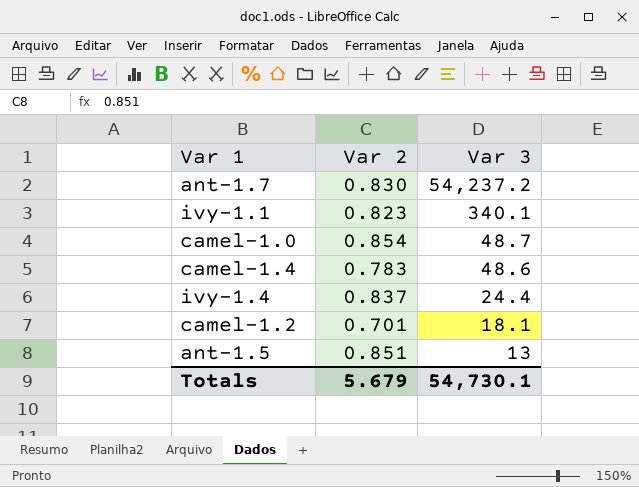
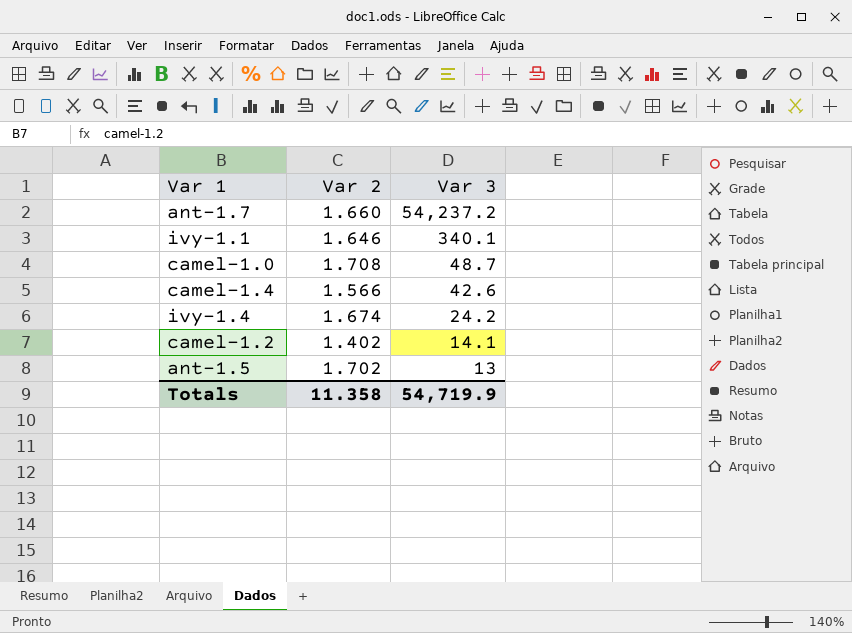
ant-1.7 | Var 2: 0.830 -> 1.660
ivy-1.1 | Var 2: 0.823 -> 1.646
camel-1.0 | Var 2: 0.854 -> 1.708
camel-1.4 | Var 2: 0.783 -> 1.566
camel-1.4 | Var 3: 48.6 -> 42.6
ivy-1.4 | Var 2: 0.837 -> 1.674
ivy-1.4 | Var 3: 24.4 -> 24.2
camel-1.2 | Var 2: 0.701 -> 1.402
camel-1.2 | Var 3: 18.1 -> 14.1
ant-1.5 | Var 2: 0.851 -> 1.702
Totals | Var 2: 5.679 -> 11.358
Totals | Var 3: 54,730.1 -> 54,719.9

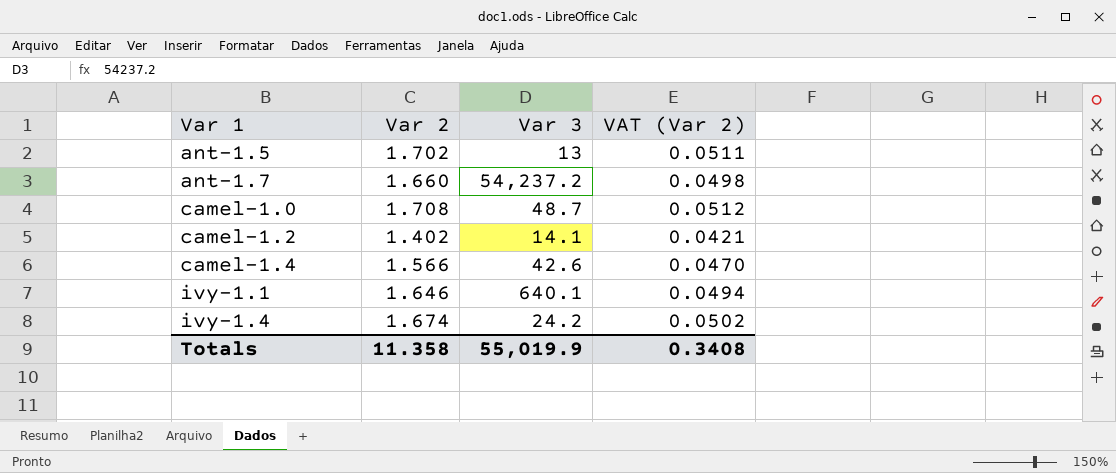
row order: Var 3 descending -> Var 1 ascending
column VAT (Var 2) | formula: none -> [Var 2] * 0.03
ivy-1.1 | Var 3: 340.1 -> 640.1
Totals | Var 3: 54,719.9 -> 55,019.9

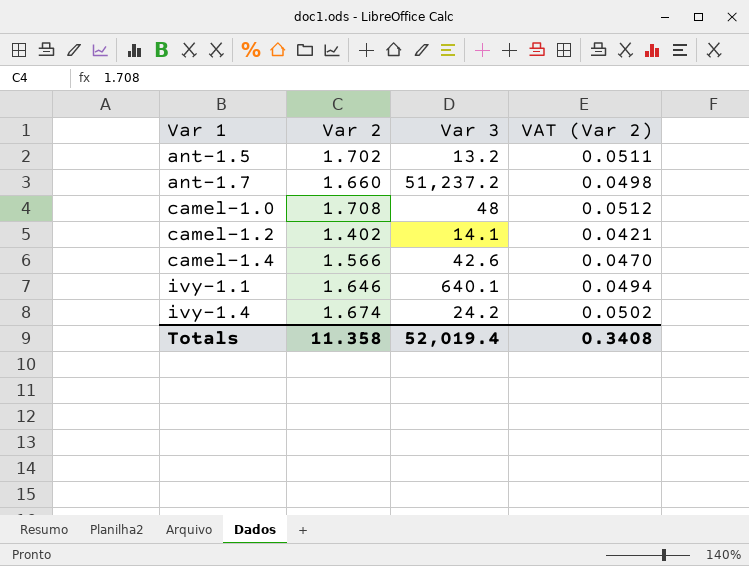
ant-1.5 | Var 3: 13 -> 13.2
ant-1.7 | Var 3: 54,237.2 -> 51,237.2
camel-1.0 | Var 3: 48.7 -> 48
Totals | Var 3: 55,019.9 -> 52,019.4

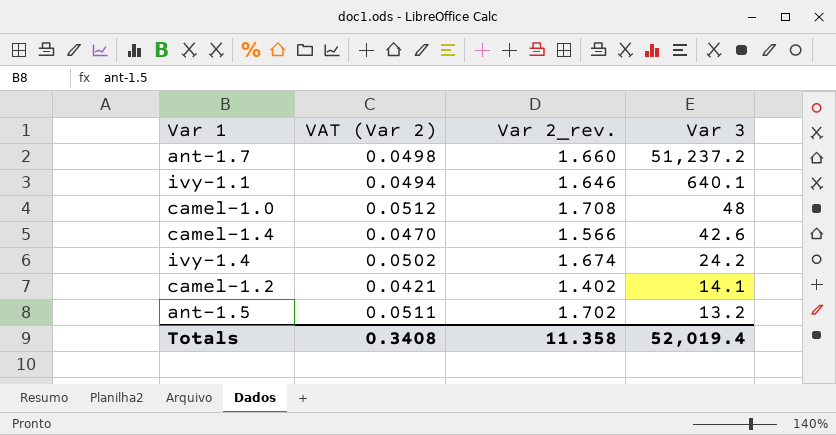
row order: Var 1 ascending -> Var 3 descending
column VAT (Var 2) | position: 4 -> 2
column name: Var 2 -> Var 2_rev.

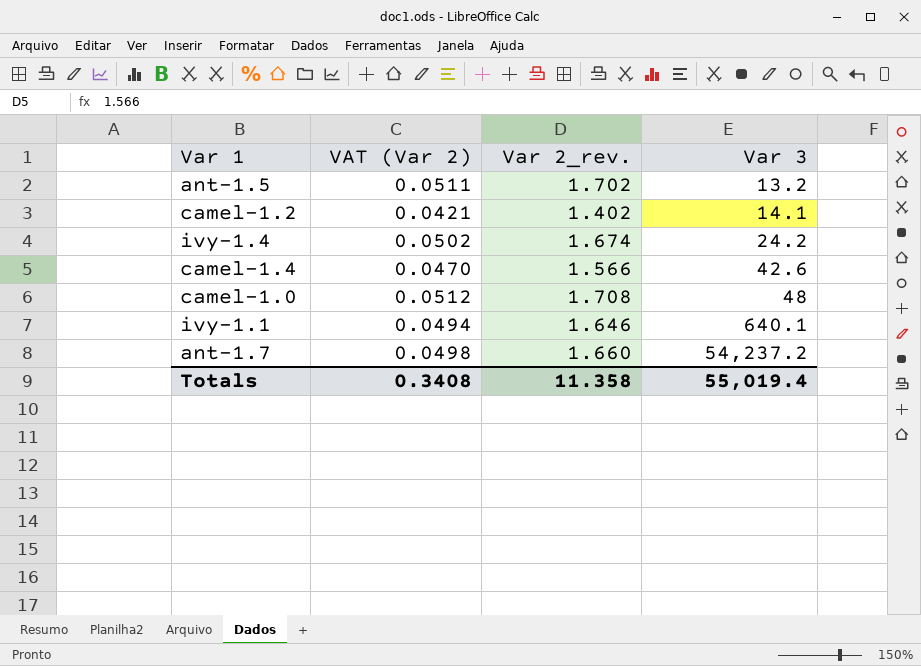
row order: Var 3 descending -> Var 3 ascending
ant-1.7 | Var 3: 51,237.2 -> 54,237.2
Totals | Var 3: 52,019.4 -> 55,019.4

